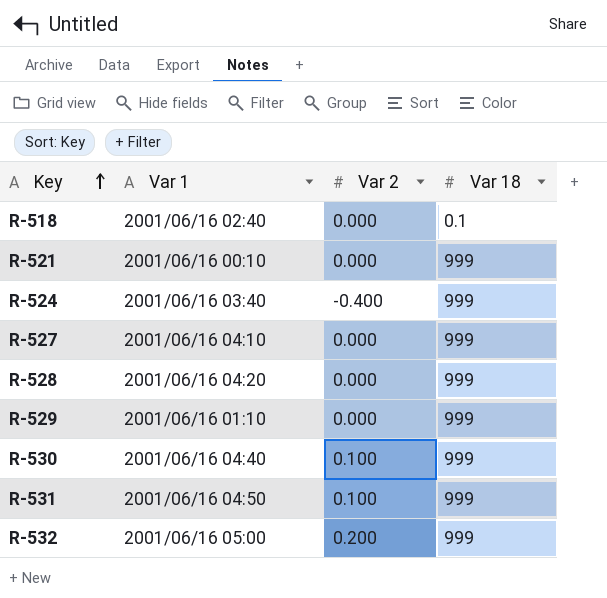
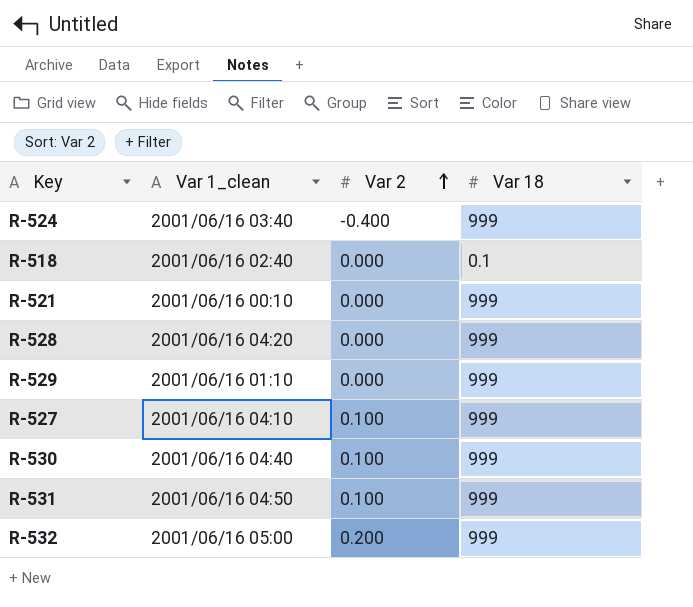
row order: Key ascending -> Var 2 ascending
column name: Var 1 -> Var 1_clean
R-527 | Var 2: 0.000 -> 0.100

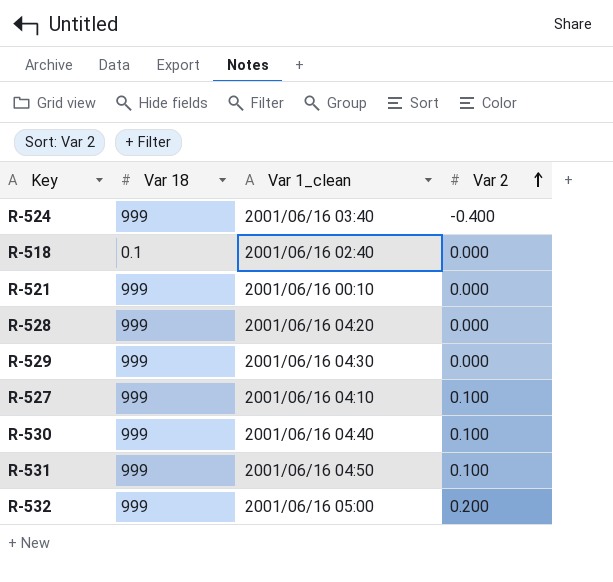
column Var 18 | position: 4 -> 2
R-529 | Var 1_clean: 2001/06/16 01:10 -> 2001/06/16 04:30

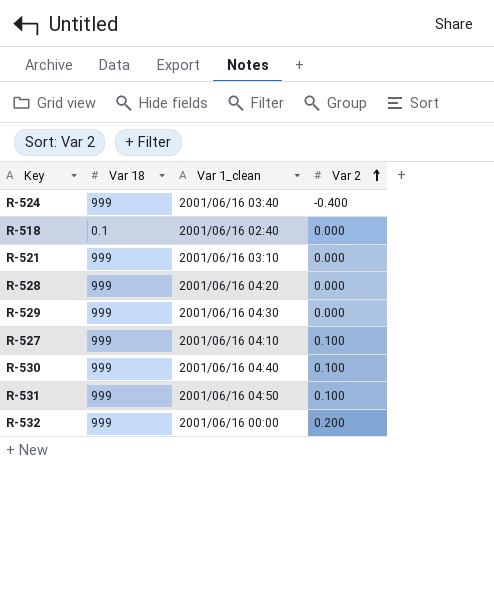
R-521 | Var 1_clean: 2001/06/16 00:10 -> 2001/06/16 03:10
R-532 | Var 1_clean: 2001/06/16 05:00 -> 2001/06/16 00:00

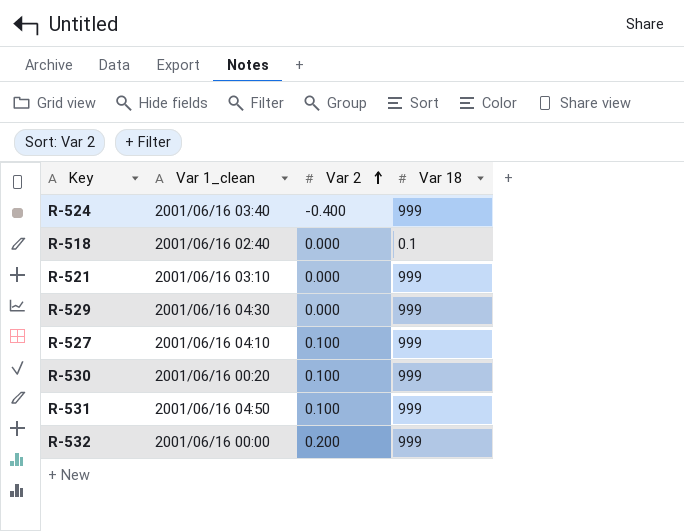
column Var 18 | position: 2 -> 4
row R-528: 999 | 2001/06/16 04:20 | 0.000 -> none
R-530 | Var 1_clean: 2001/06/16 04:40 -> 2001/06/16 00:20

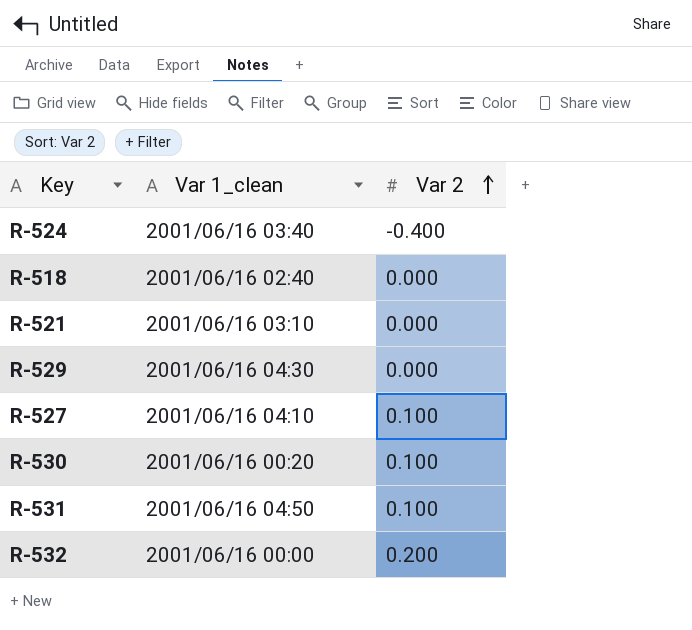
column Var 18 | position: 4 -> none

